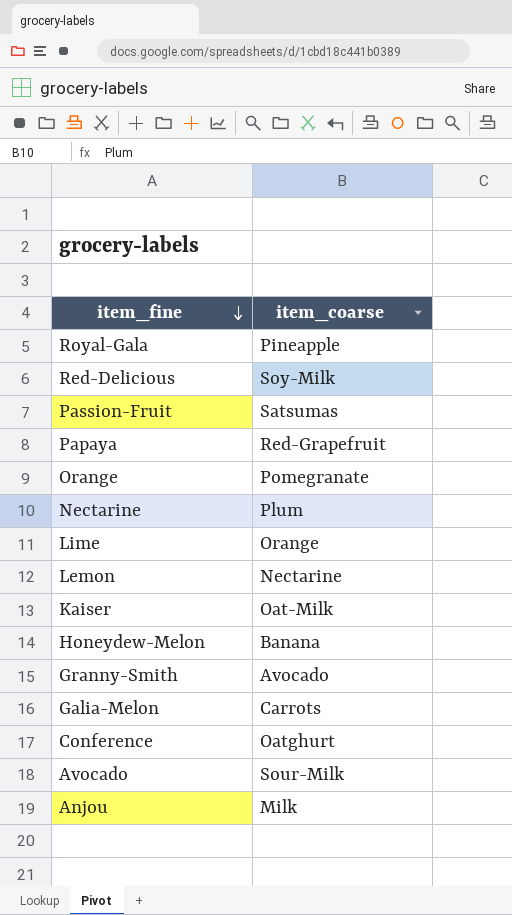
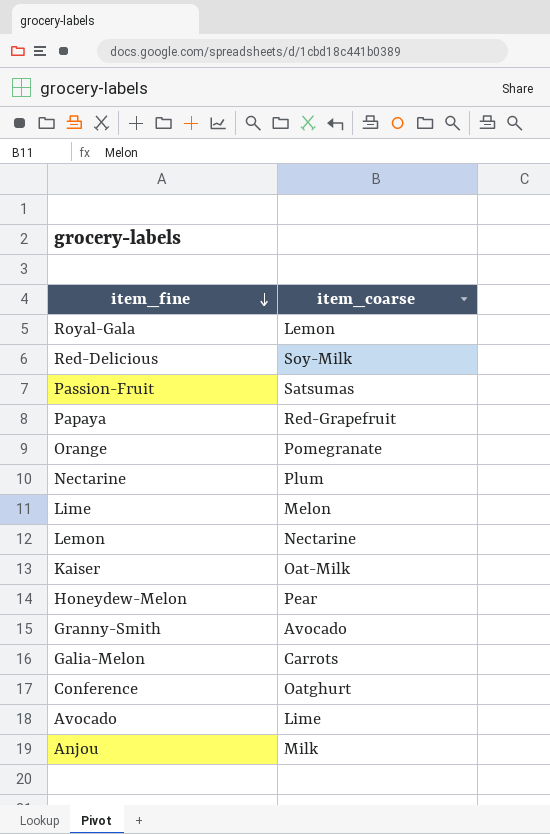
Royal-Gala | item_coarse: Pineapple -> Lemon
Lime | item_coarse: Orange -> Melon
Honeydew-Melon | item_coarse: Banana -> Pear
Avocado | item_coarse: Sour-Milk -> Lime

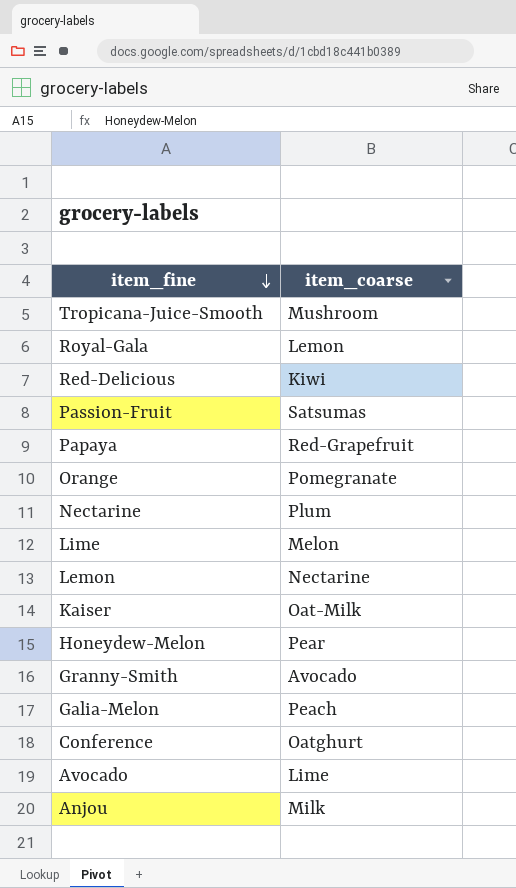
row Tropicana-Juice-Smooth: none -> Mushroom
Red-Delicious | item_coarse: Soy-Milk -> Kiwi
Galia-Melon | item_coarse: Carrots -> Peach

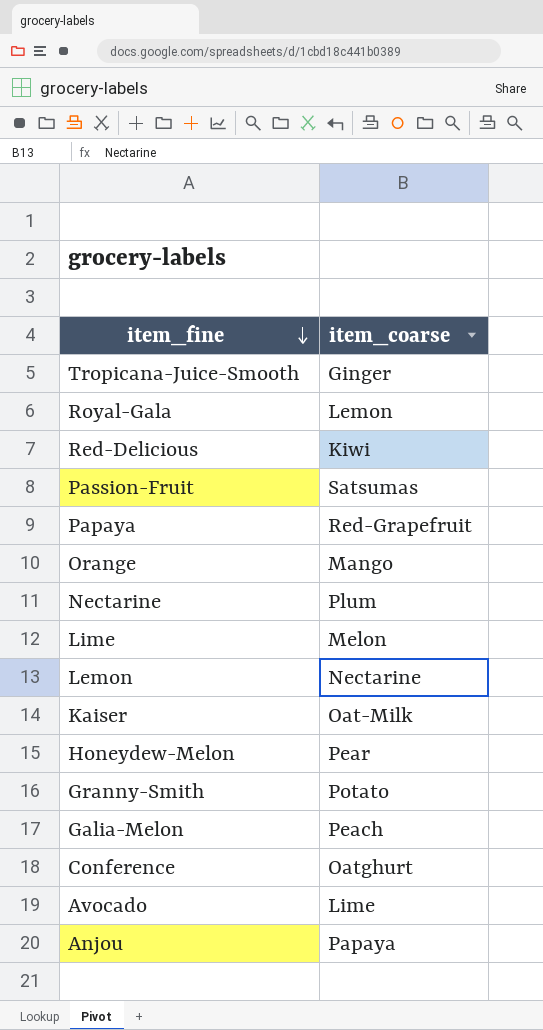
Tropicana-Juice-Smooth | item_coarse: Mushroom -> Ginger
Orange | item_coarse: Pomegranate -> Mango
Granny-Smith | item_coarse: Avocado -> Potato
Anjou | item_coarse: Milk -> Papaya

